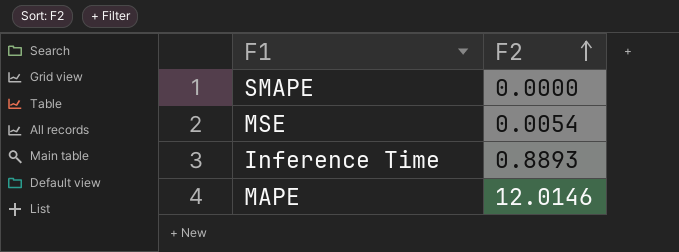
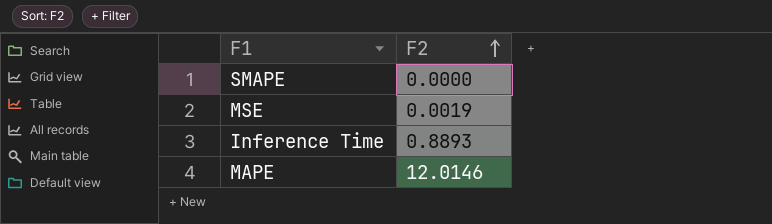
MSE | F2: 0.0054 -> 0.0019

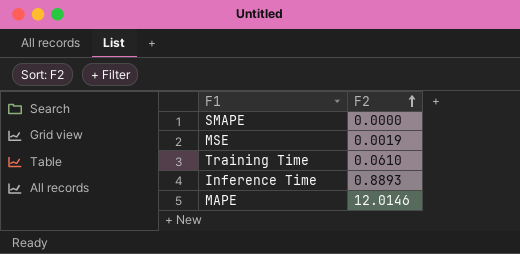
row Training Time: none -> 0.0610

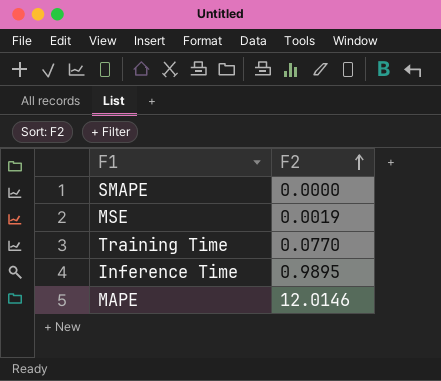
Training Time | F2: 0.0610 -> 0.0770
Inference Time | F2: 0.8893 -> 0.9895

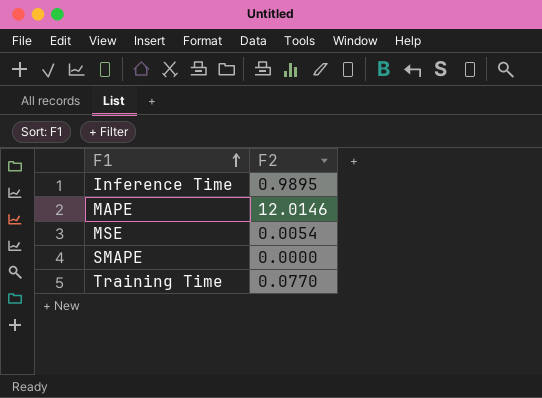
row order: F2 ascending -> F1 ascending
MSE | F2: 0.0019 -> 0.0054

